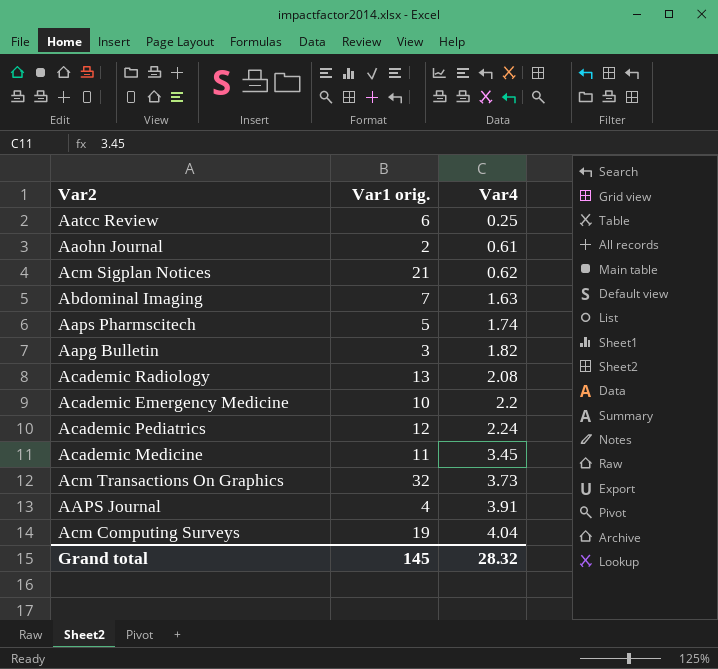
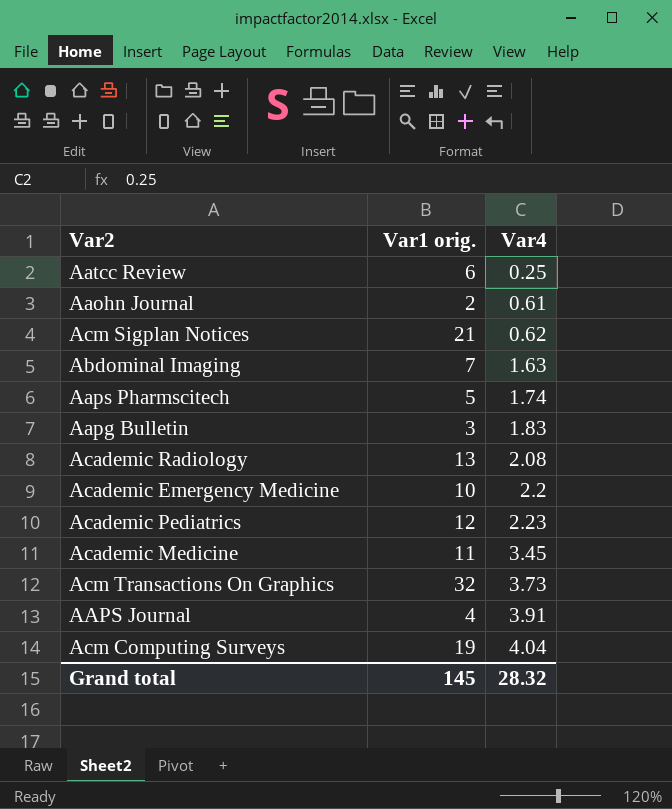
Aapg Bulletin | Var4: 1.82 -> 1.83
Academic Pediatrics | Var4: 2.24 -> 2.23

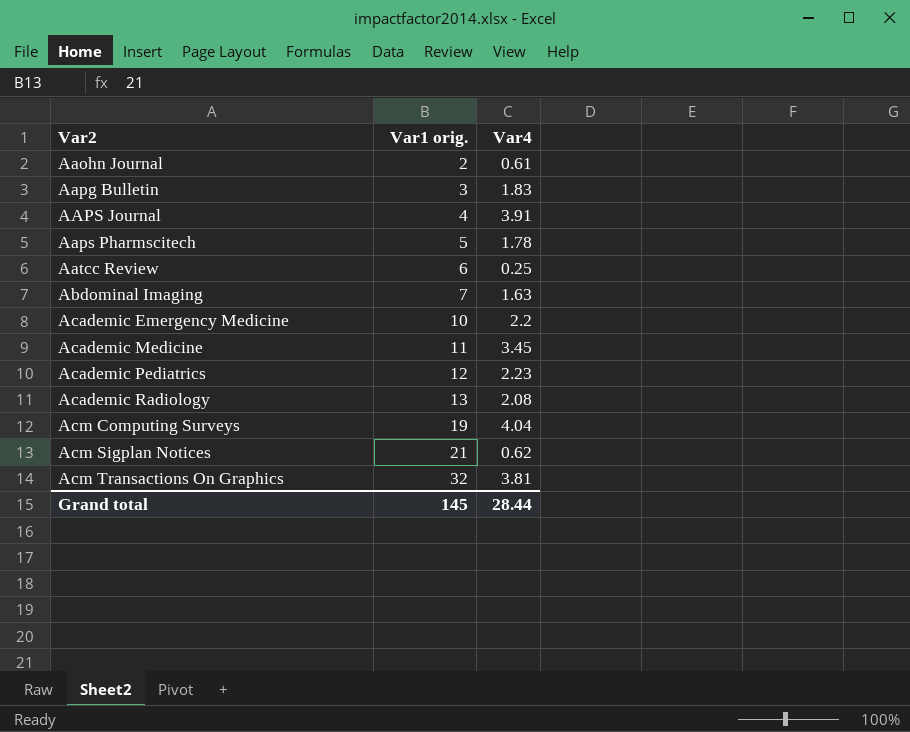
row order: Var4 ascending -> Var2 ascending
Aaps Pharmscitech | Var4: 1.74 -> 1.78
Acm Transactions On Graphics | Var4: 3.73 -> 3.81
Grand total | Var4: 28.32 -> 28.44

